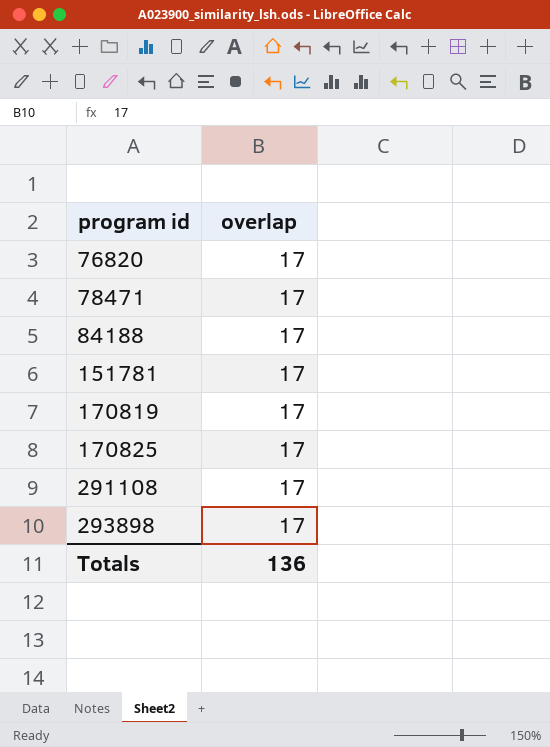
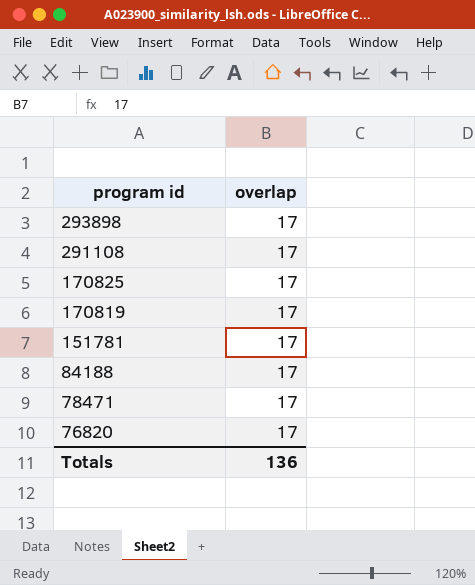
row order: program id ascending -> program id descending

